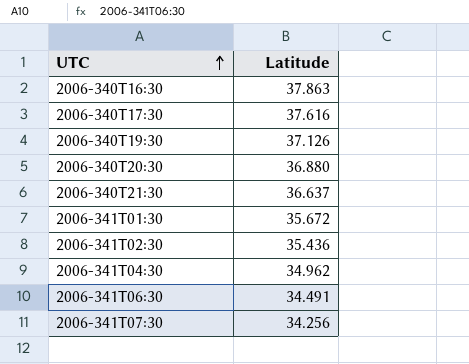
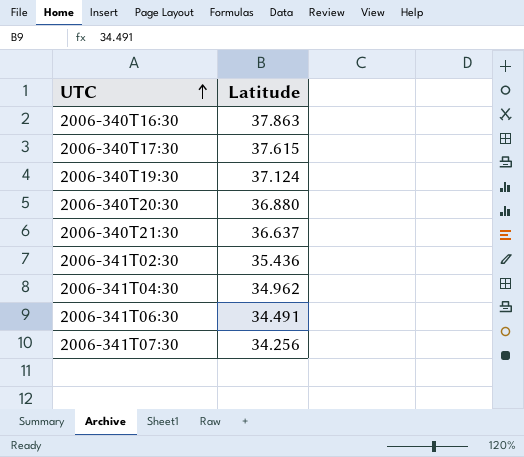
row 2006-341T01:30: 35.672 -> none
2006-340T17:30 | Latitude: 37.616 -> 37.615
2006-340T19:30 | Latitude: 37.126 -> 37.124

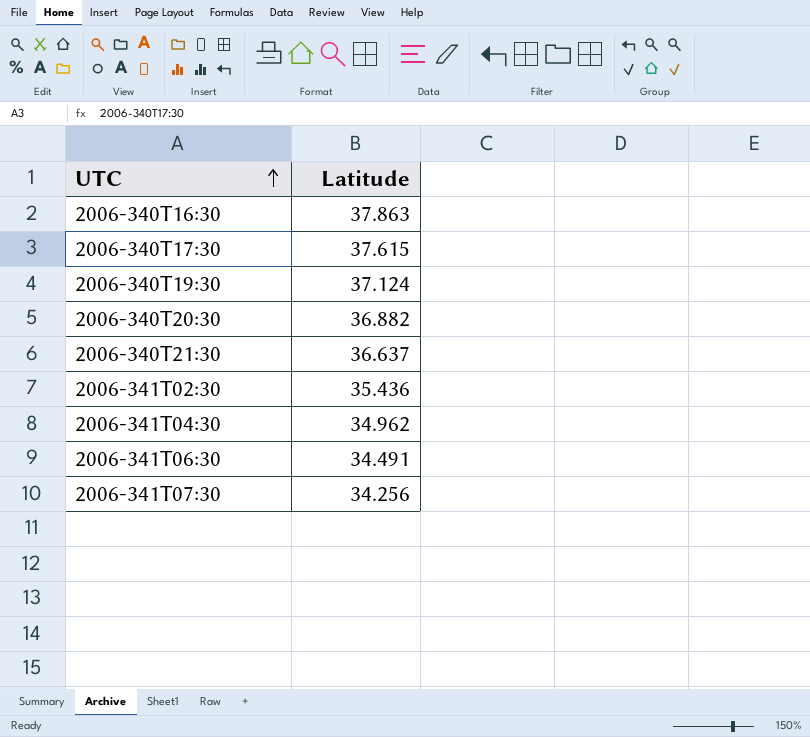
2006-340T20:30 | Latitude: 36.880 -> 36.882

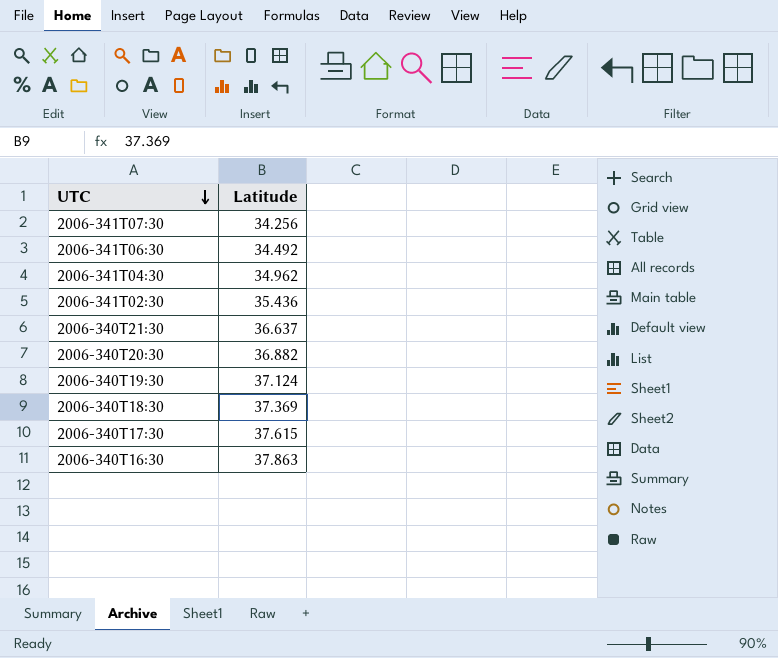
row order: UTC ascending -> UTC descending
2006-341T06:30 | Latitude: 34.491 -> 34.492
row 2006-340T18:30: none -> 37.369

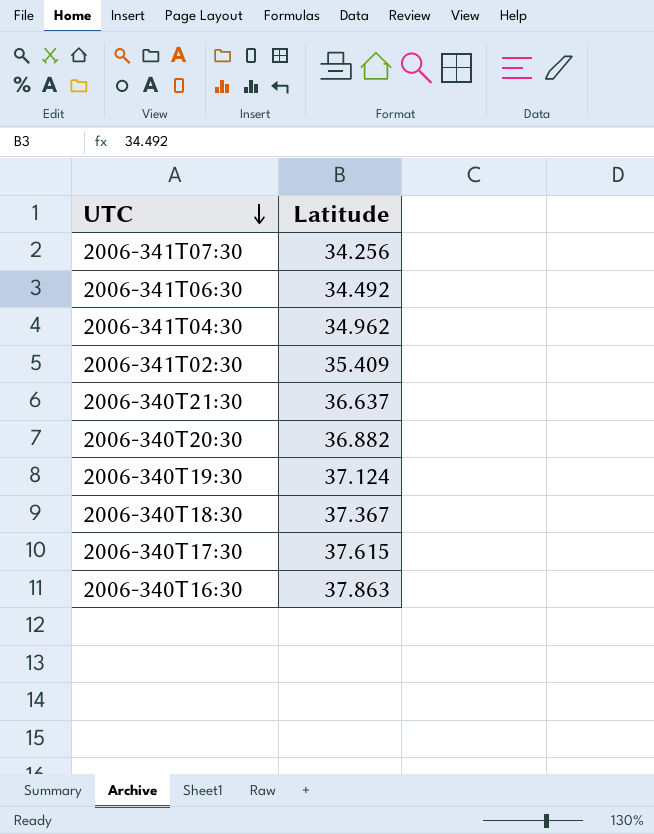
2006-341T02:30 | Latitude: 35.436 -> 35.409
2006-340T18:30 | Latitude: 37.369 -> 37.367

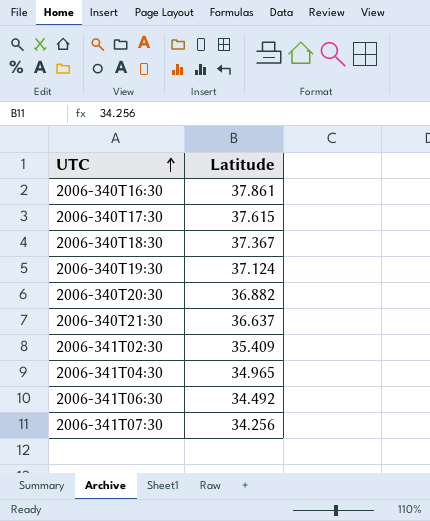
row order: UTC descending -> UTC ascending
2006-340T16:30 | Latitude: 37.863 -> 37.861
2006-341T04:30 | Latitude: 34.962 -> 34.965

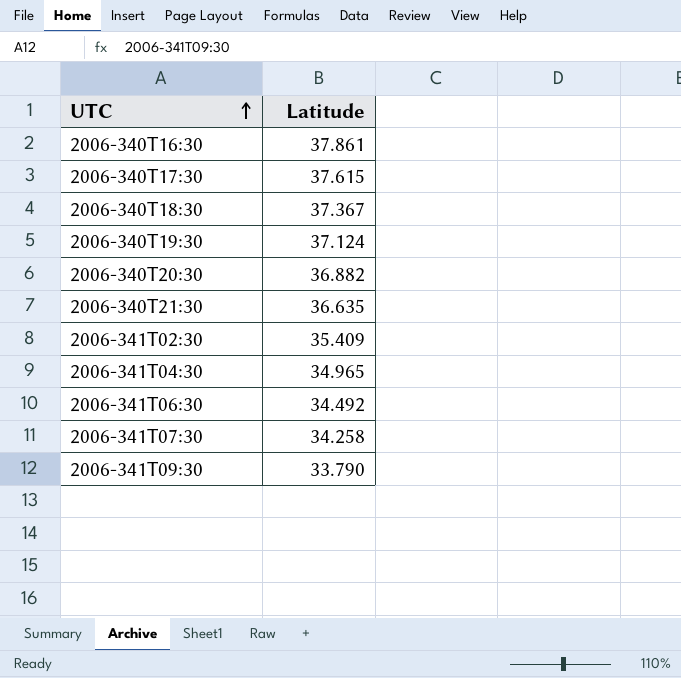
2006-340T21:30 | Latitude: 36.637 -> 36.635
2006-341T07:30 | Latitude: 34.256 -> 34.258
row 2006-341T09:30: none -> 33.790

